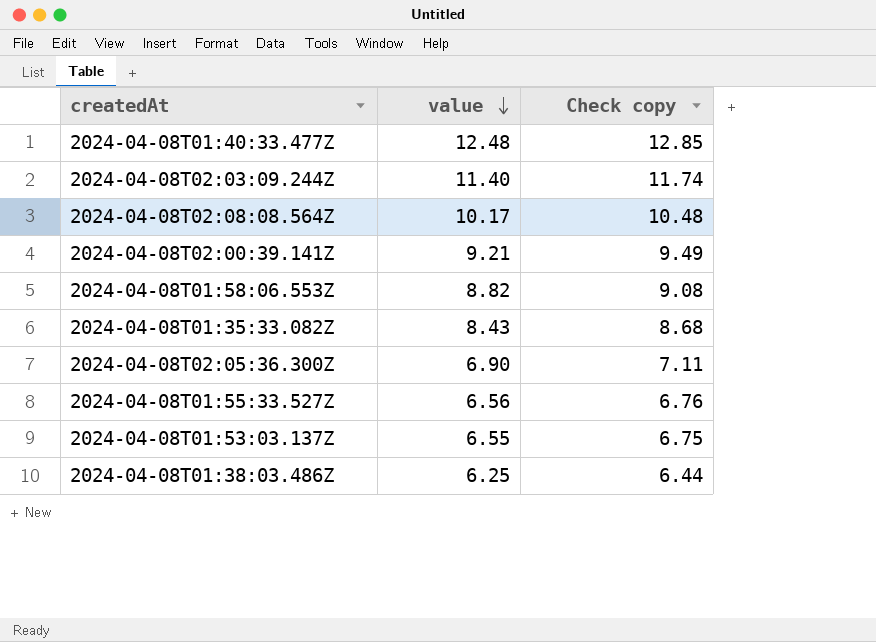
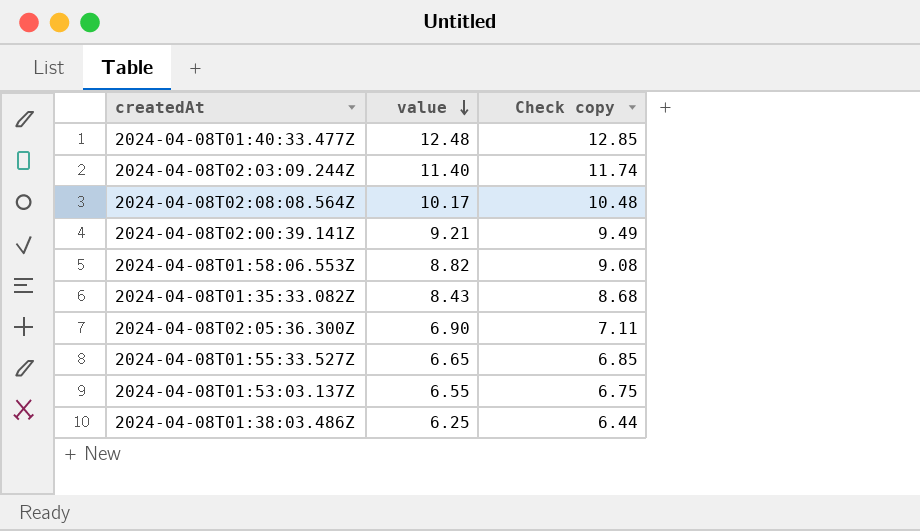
2024-04-08T01:55:33.527Z | value: 6.56 -> 6.65
2024-04-08T01:55:33.527Z | Check copy: 6.76 -> 6.85

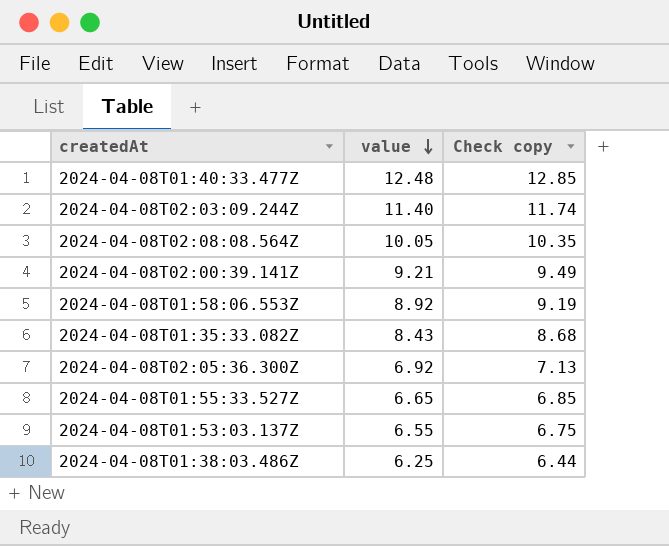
2024-04-08T02:08:08.564Z | value: 10.17 -> 10.05
2024-04-08T02:08:08.564Z | Check copy: 10.48 -> 10.35
2024-04-08T01:58:06.553Z | value: 8.82 -> 8.92
2024-04-08T01:58:06.553Z | Check copy: 9.08 -> 9.19
2024-04-08T02:05:36.300Z | value: 6.90 -> 6.92
2024-04-08T02:05:36.300Z | Check copy: 7.11 -> 7.13

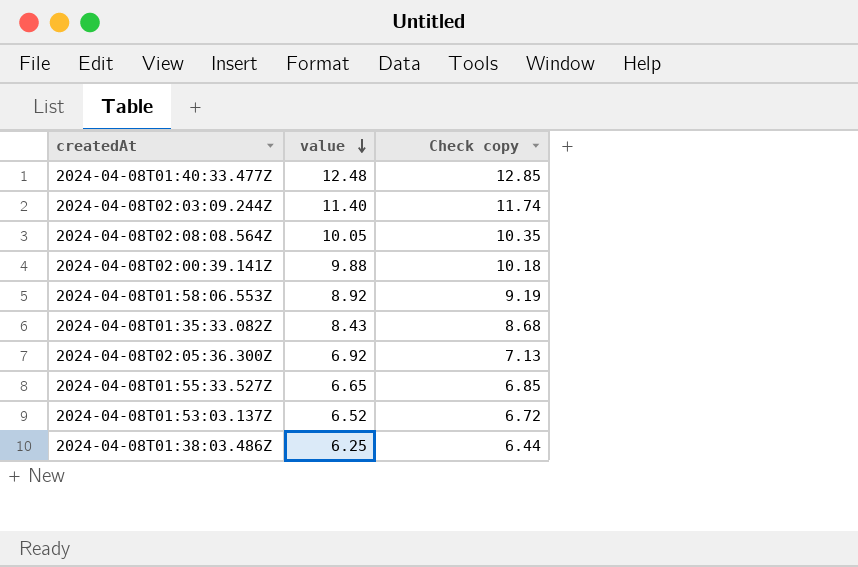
2024-04-08T02:00:39.141Z | value: 9.21 -> 9.88
2024-04-08T02:00:39.141Z | Check copy: 9.49 -> 10.18
2024-04-08T01:53:03.137Z | value: 6.55 -> 6.52
2024-04-08T01:53:03.137Z | Check copy: 6.75 -> 6.72

